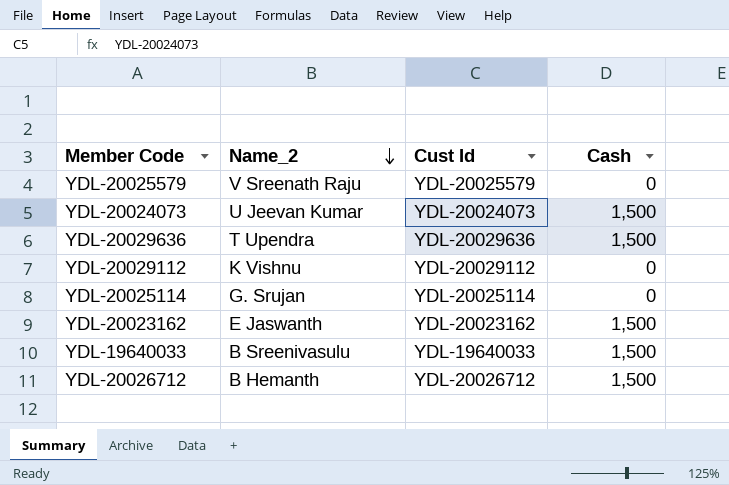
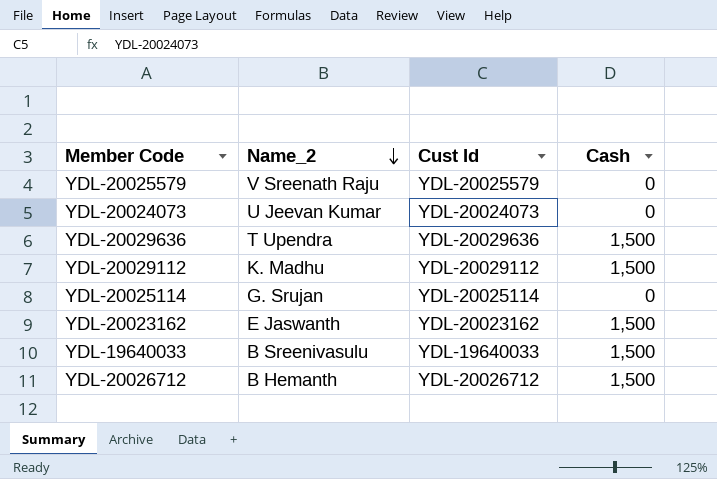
YDL-20024073 | Cash: 1,500 -> 0
YDL-20029112 | Name_2: K Vishnu -> K. Madhu
YDL-20029112 | Cash: 0 -> 1,500

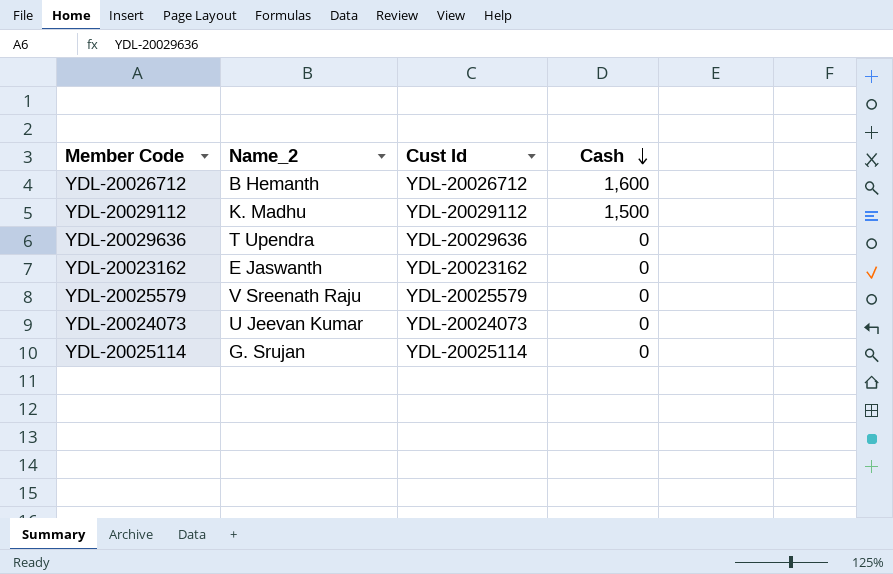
row order: Name_2 descending -> Cash descending
row YDL-19640033: B Sreenivasulu | YDL-19640033 | 1,500 -> none
YDL-20026712 | Cash: 1,500 -> 1,600
YDL-20029636 | Cash: 1,500 -> 0
YDL-20023162 | Cash: 1,500 -> 0

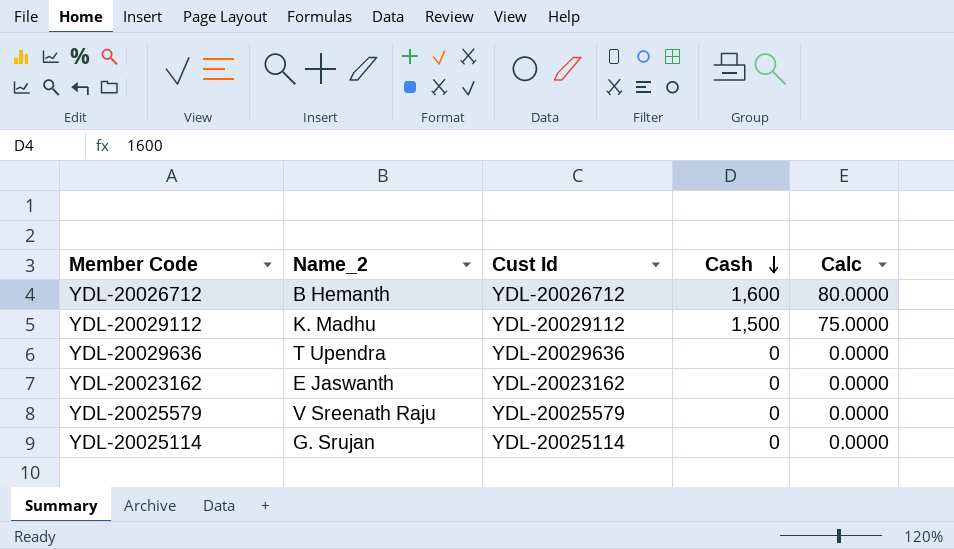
column Calc | formula: none -> [Cash] * 0.05
row YDL-20024073: U Jeevan Kumar | YDL-20024073 | 0 -> none

